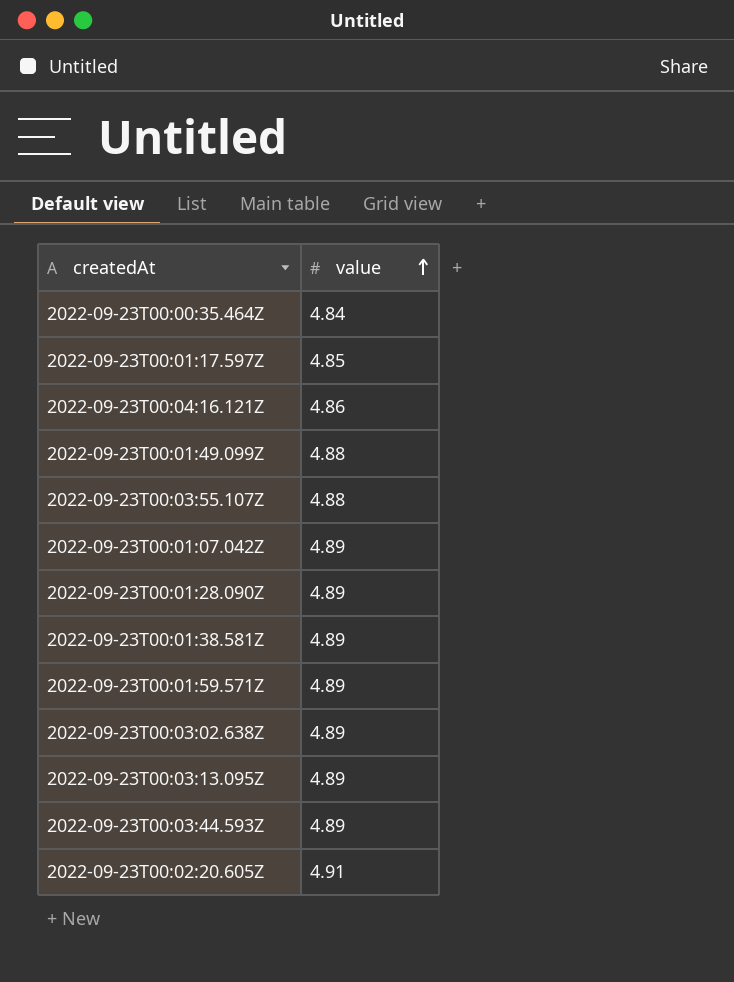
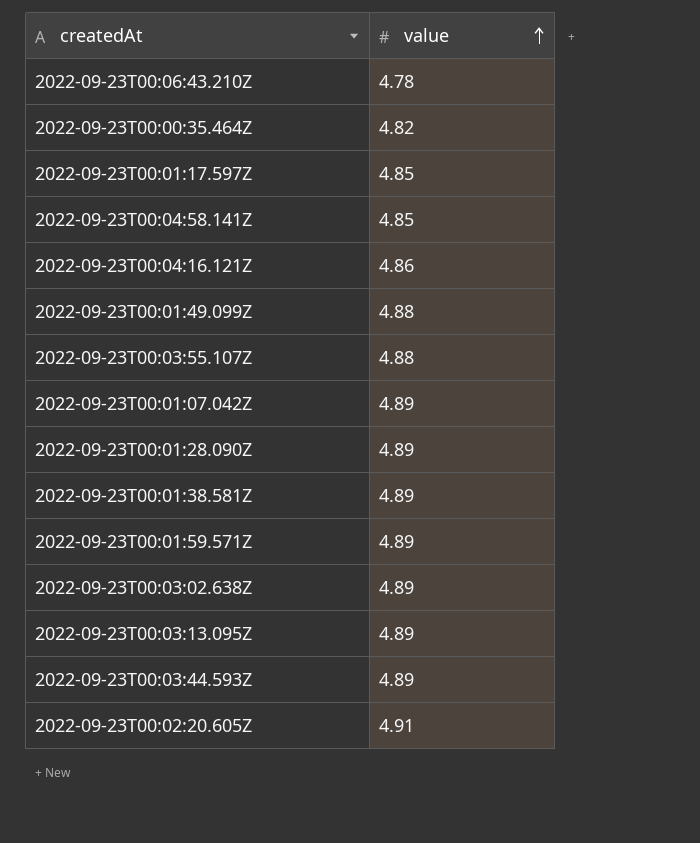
row 2022-09-23T00:06:43.210Z: none -> 4.78
2022-09-23T00:00:35.464Z | value: 4.84 -> 4.82
row 2022-09-23T00:04:58.141Z: none -> 4.85

